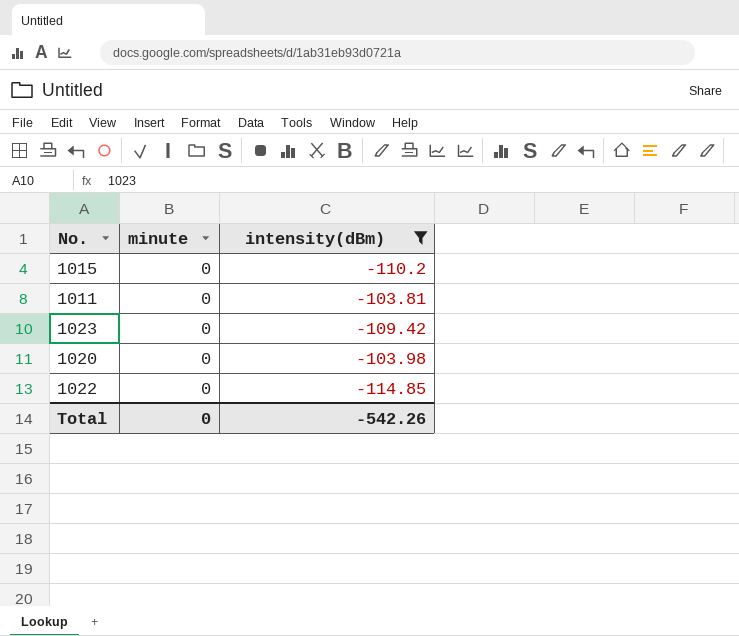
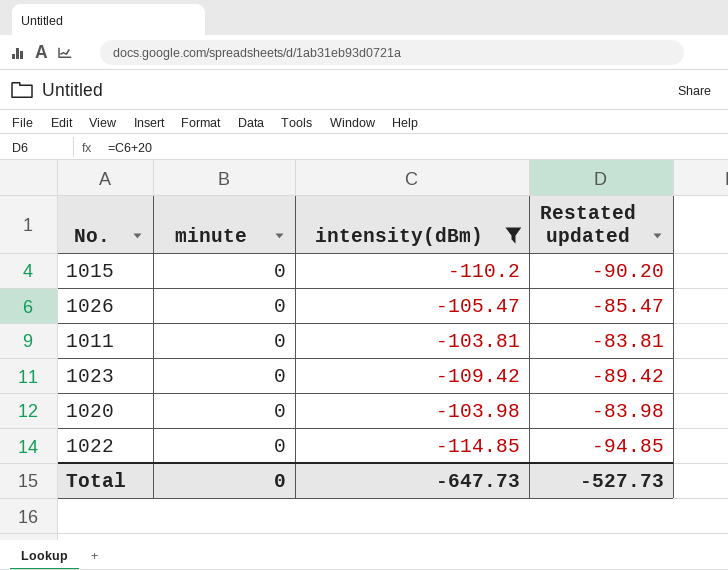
column Restated updated | formula: none -> [intensity(dBm)] + 20
row 1026: none -> 0 | -105.47 | -85.47
Total | intensity(dBm): -542.26 -> -647.73

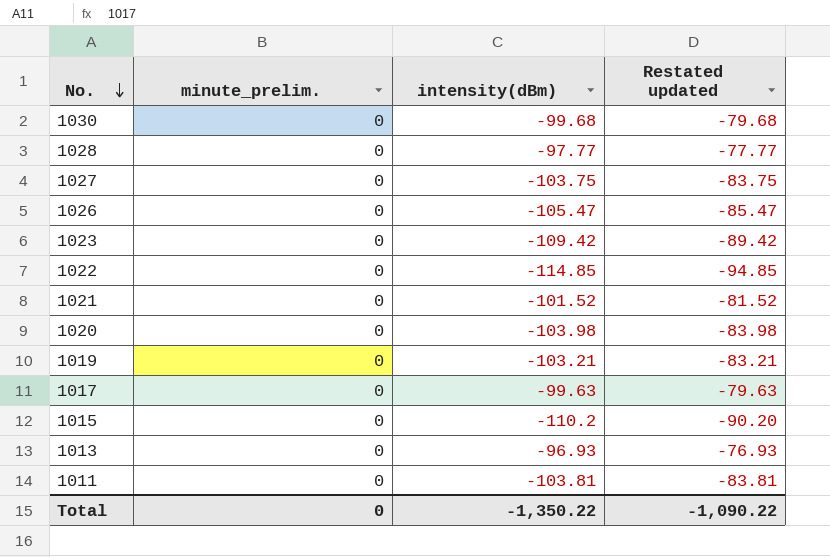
filter: intensity(dBm) <= -103.81 -> none
row order: none -> No. descending
column name: minute -> minute_prelim.
Total | intensity(dBm): -647.73 -> -1,350.22
Total | Restated updated: -527.73 -> -1,090.22

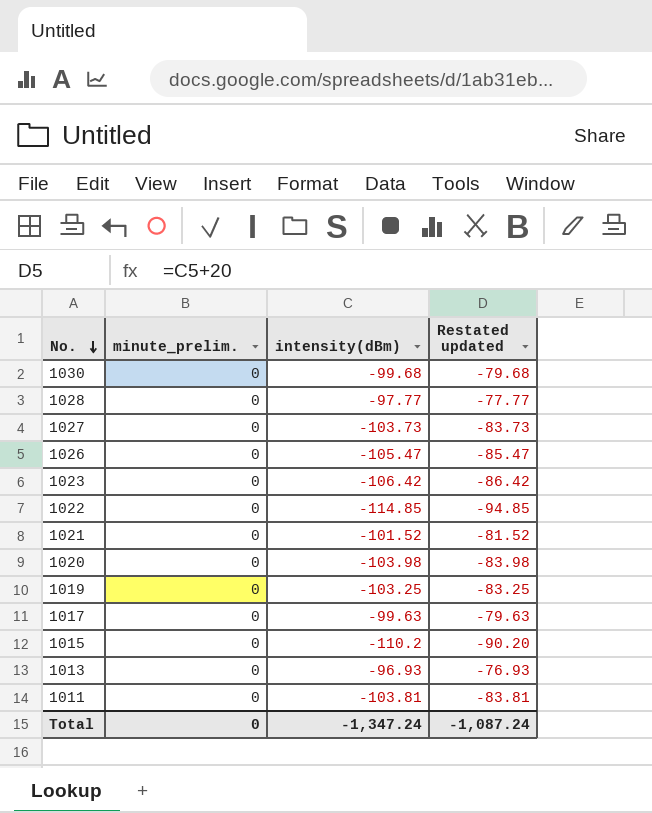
1027 | intensity(dBm): -103.75 -> -103.73
1027 | Restated updated: -83.75 -> -83.73
1023 | intensity(dBm): -109.42 -> -106.42
1023 | Restated updated: -89.42 -> -86.42
1019 | intensity(dBm): -103.21 -> -103.25
1019 | Restated updated: -83.21 -> -83.25
Total | intensity(dBm): -1,350.22 -> -1,347.24
Total | Restated updated: -1,090.22 -> -1,087.24

